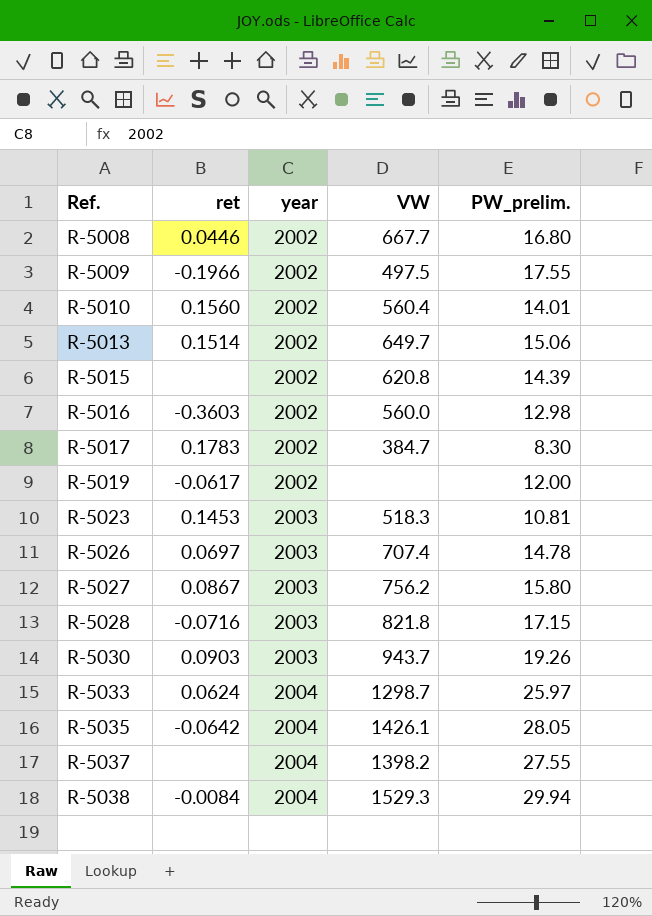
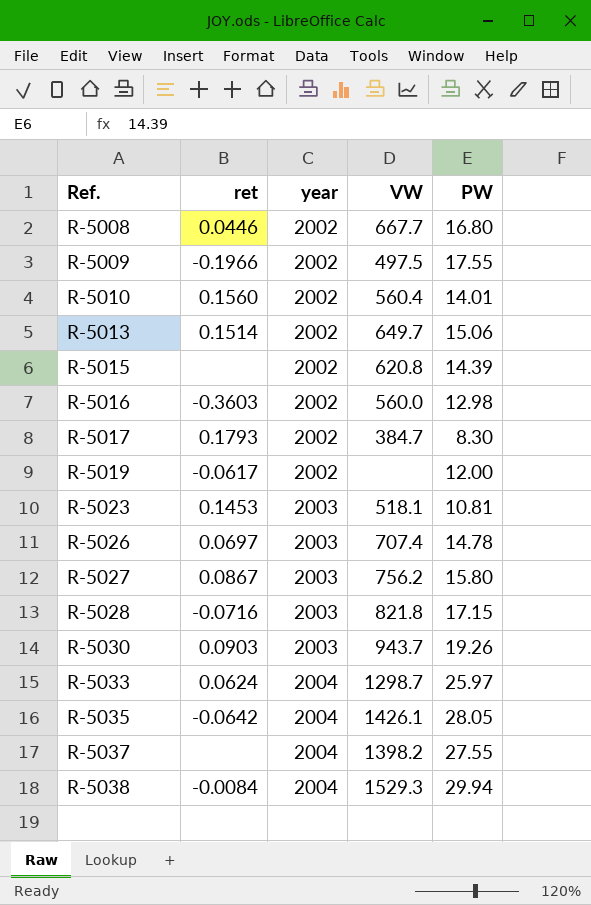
column name: PW_prelim. -> PW
R-5017 | ret: 0.1783 -> 0.1793
R-5023 | VW: 518.3 -> 518.1

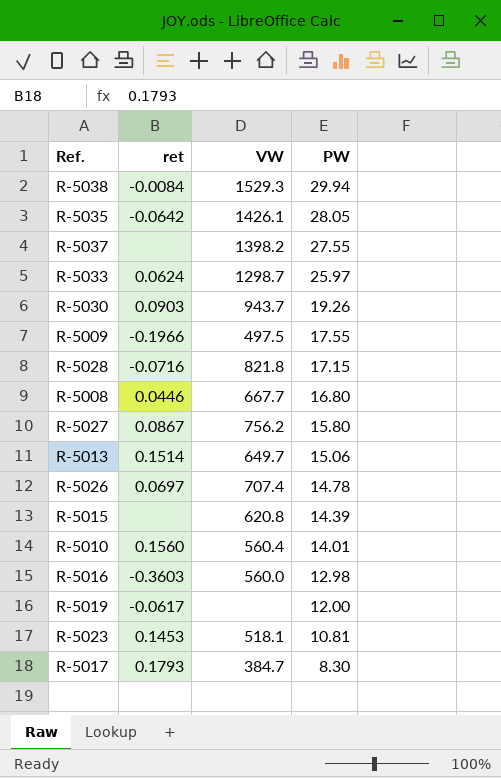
row order: Ref. ascending -> PW descending
column year | position: 3 -> none

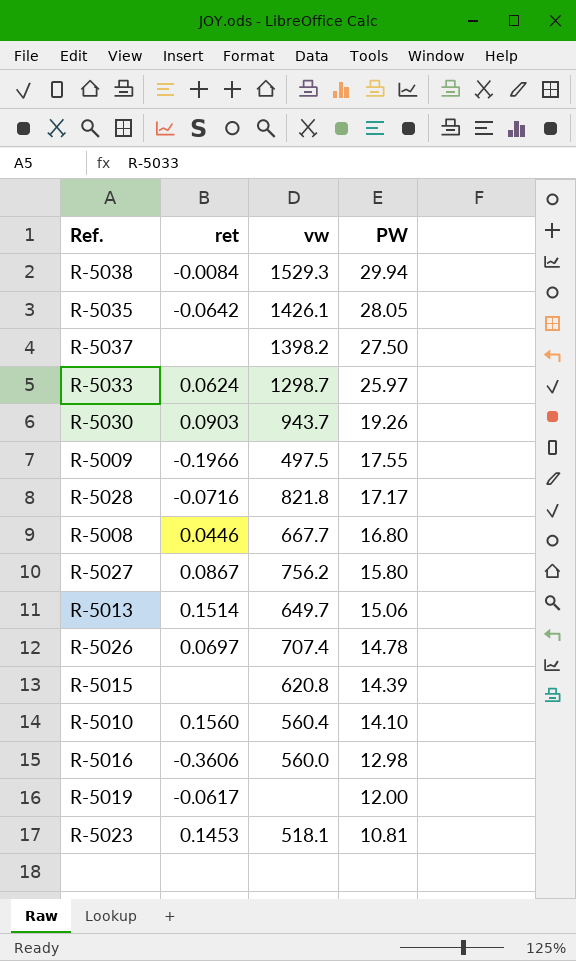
column name: VW -> vw
row R-5017: 0.1793 | 384.7 | 8.30 -> none
R-5037 | PW: 27.55 -> 27.50
R-5028 | PW: 17.15 -> 17.17
R-5010 | PW: 14.01 -> 14.10
R-5016 | ret: -0.3603 -> -0.3606

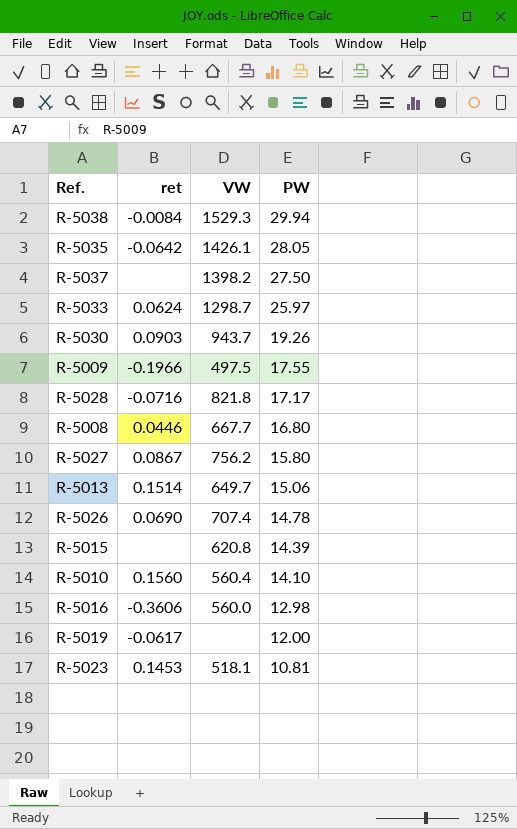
column name: vw -> VW
R-5026 | ret: 0.0697 -> 0.0690

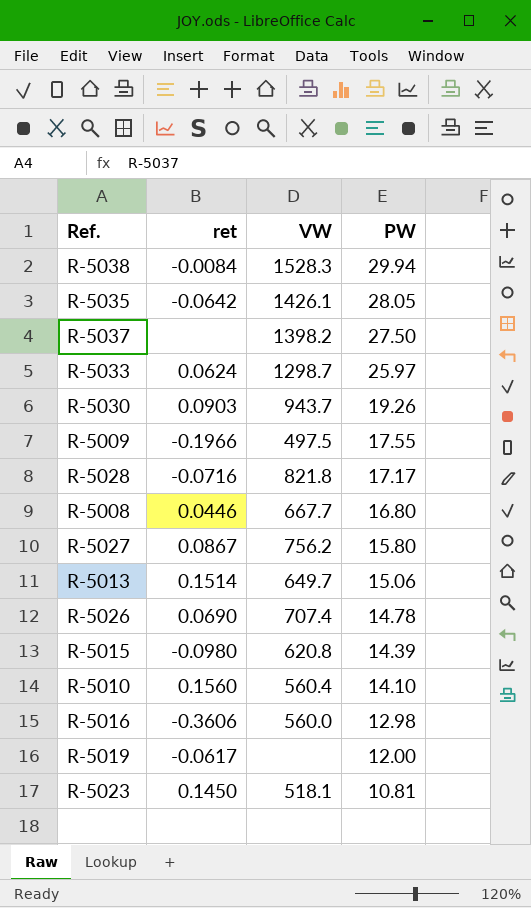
R-5038 | VW: 1529.3 -> 1528.3
R-5015 | ret: none -> -0.0980
R-5023 | ret: 0.1453 -> 0.1450

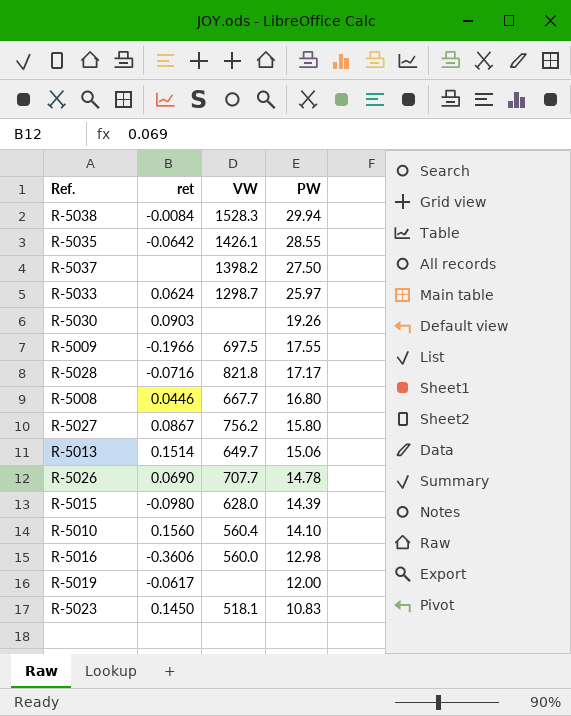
R-5035 | PW: 28.05 -> 28.55
R-5030 | VW: 943.7 -> none
R-5009 | VW: 497.5 -> 697.5
R-5026 | VW: 707.4 -> 707.7
R-5015 | VW: 620.8 -> 628.0
R-5023 | PW: 10.81 -> 10.83

